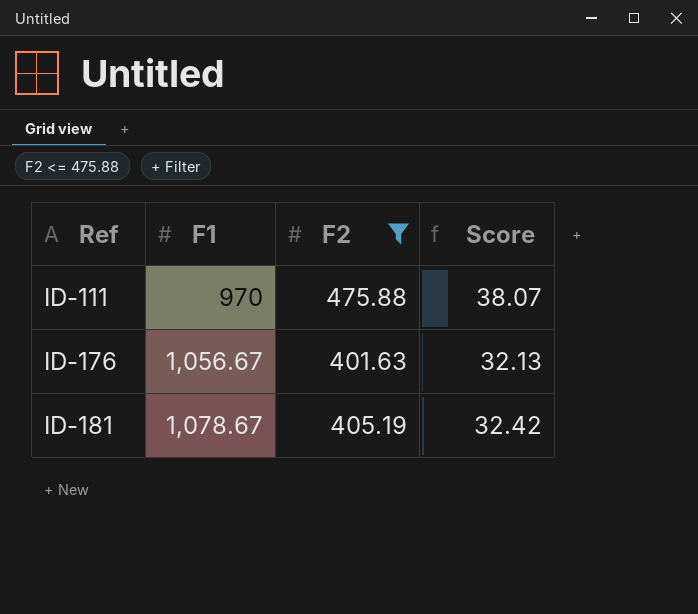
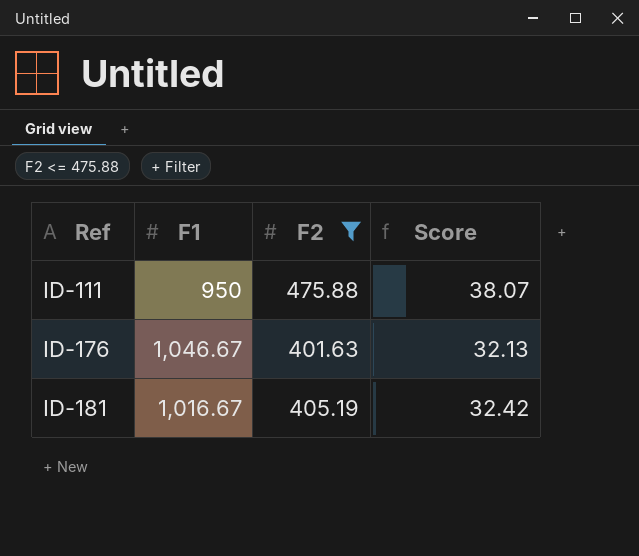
ID-111 | F1: 970 -> 950
ID-176 | F1: 1,056.67 -> 1,046.67
ID-181 | F1: 1,078.67 -> 1,016.67

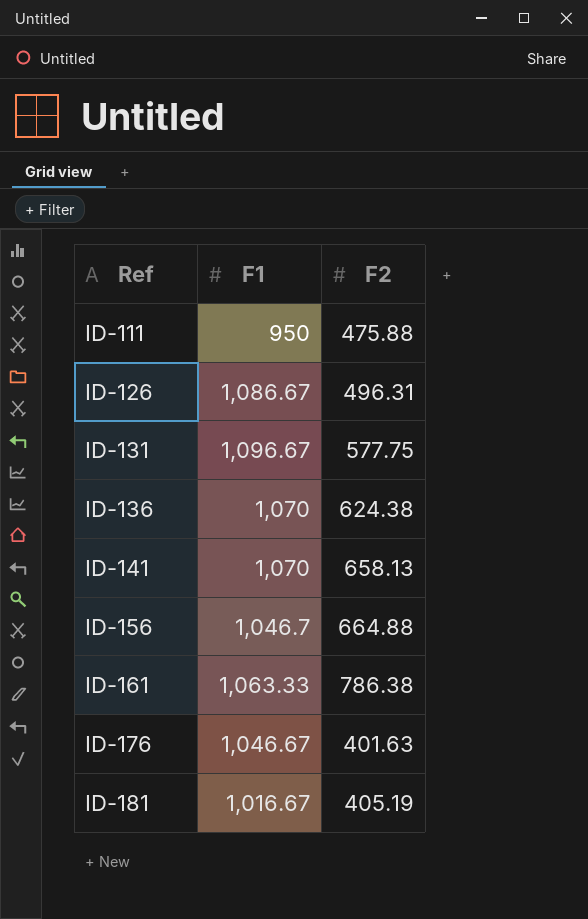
filter: F2 <= 475.88 -> none
column Score | formula: [F2] * 0.08 -> none

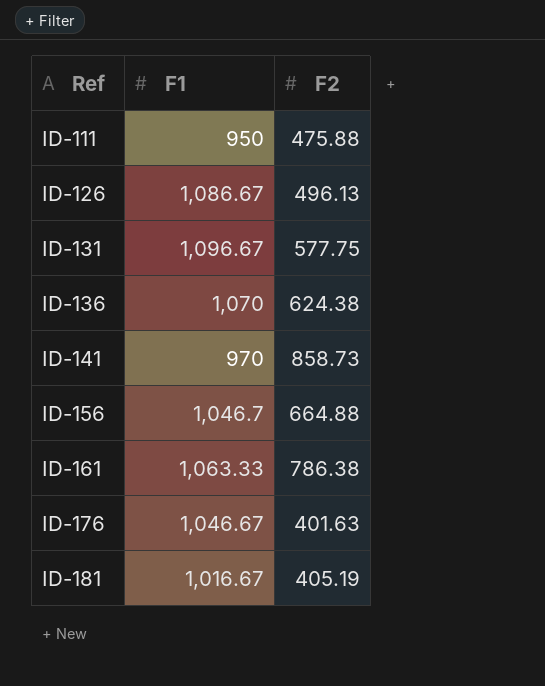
ID-126 | F2: 496.31 -> 496.13
ID-141 | F1: 1,070 -> 970
ID-141 | F2: 658.13 -> 858.73

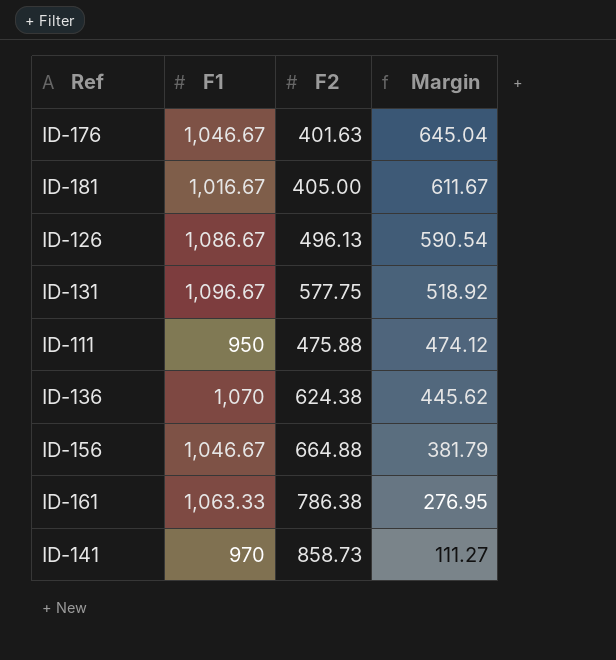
row order: Ref ascending -> Margin descending
column Margin | formula: none -> [F1] - [F2]
ID-181 | F2: 405.19 -> 405.00
ID-156 | F1: 1,046.7 -> 1,046.67

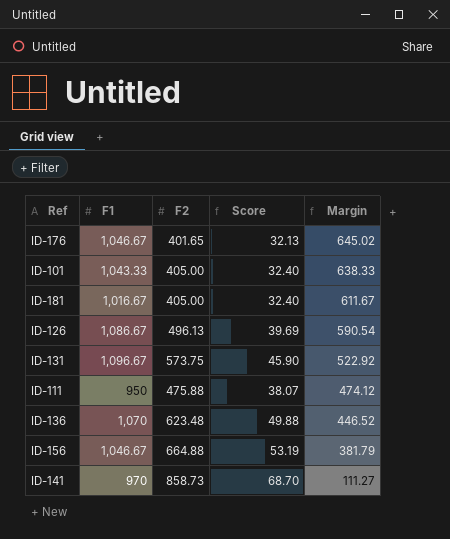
column Score | formula: none -> [F2] * 0.08
row ID-161: 1,063.33 | 786.38 | 276.95 -> none
ID-176 | F2: 401.63 -> 401.65
ID-176 | Margin: 645.04 -> 645.02
row ID-101: none -> 1,043.33 | 405.00 | 32.40 | 638.33
ID-131 | F2: 577.75 -> 573.75
ID-131 | Margin: 518.92 -> 522.92
ID-136 | F2: 624.38 -> 623.48
ID-136 | Margin: 445.62 -> 446.52

